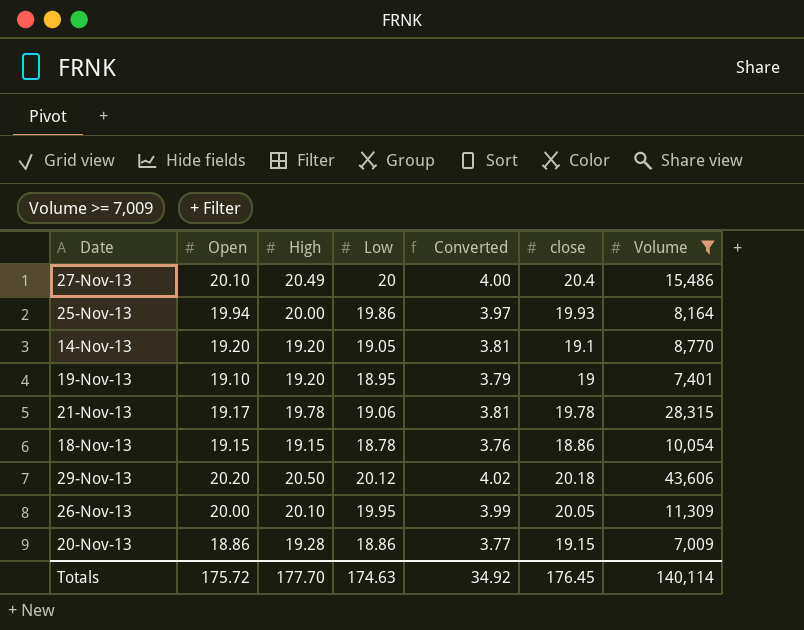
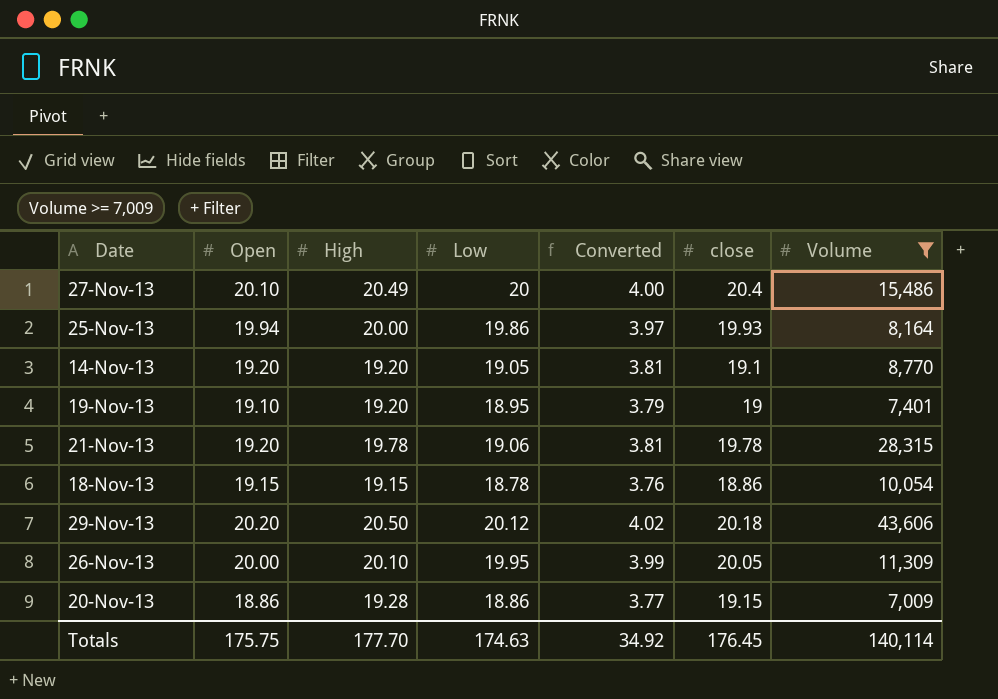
21-Nov-13 | Open: 19.17 -> 19.20
Totals | Open: 175.72 -> 175.75

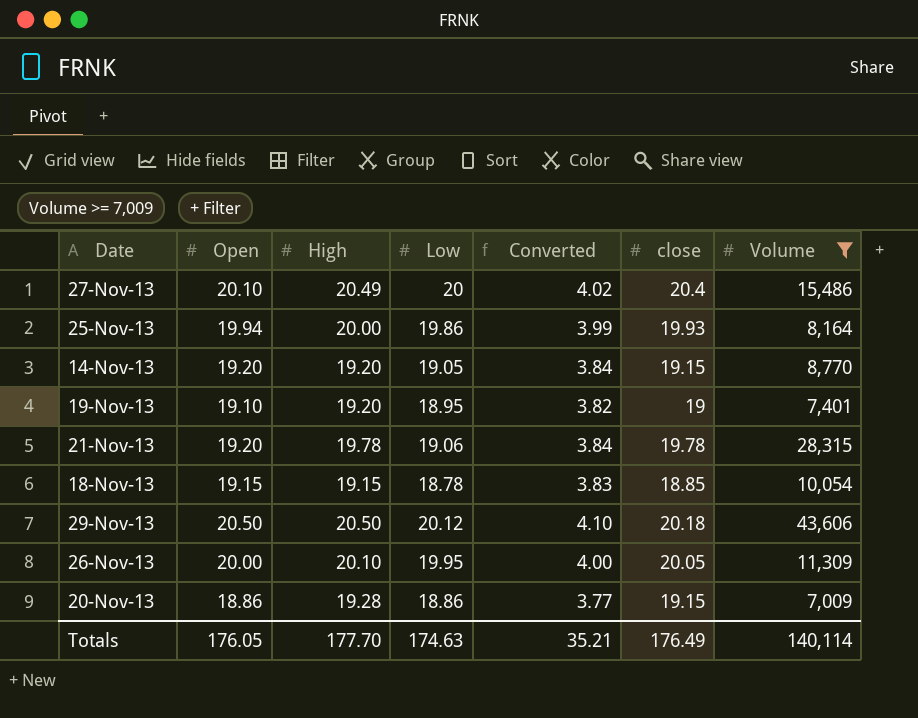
column Converted | formula: [Low] * 0.2 -> [Open] * 0.2
14-Nov-13 | close: 19.1 -> 19.15
18-Nov-13 | close: 18.86 -> 18.85
29-Nov-13 | Open: 20.20 -> 20.50
Totals | Open: 175.75 -> 176.05
Totals | Converted: 34.92 -> 35.21
Totals | close: 176.45 -> 176.49

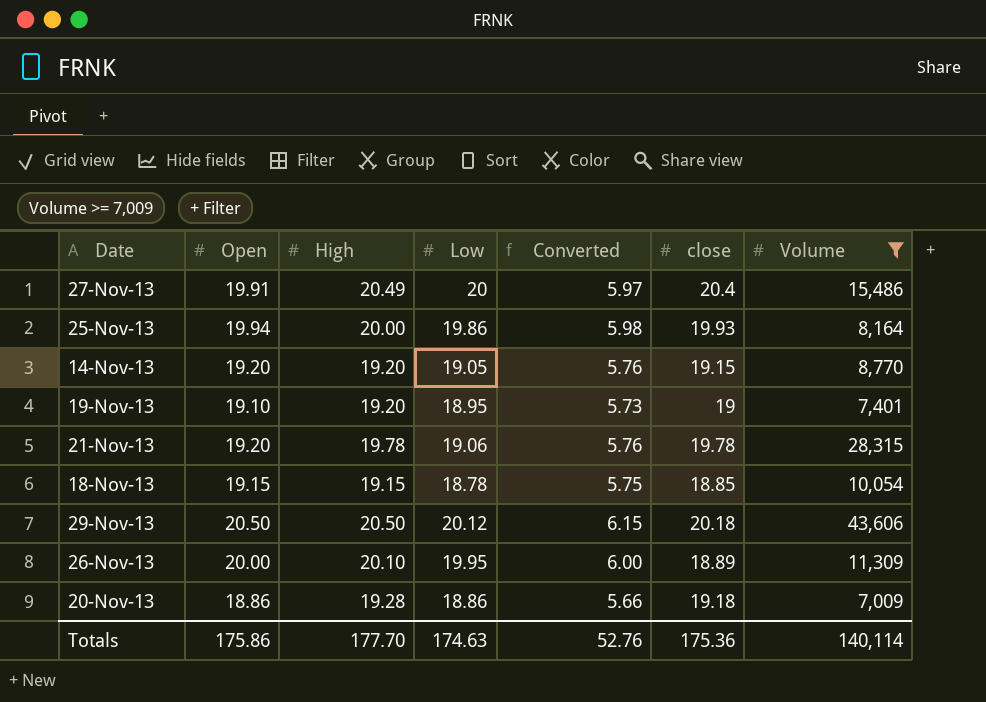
column Converted | formula: [Open] * 0.2 -> [Open] * 0.3
27-Nov-13 | Open: 20.10 -> 19.91
26-Nov-13 | close: 20.05 -> 18.89
20-Nov-13 | close: 19.15 -> 19.18
Totals | Open: 176.05 -> 175.86
Totals | Converted: 35.21 -> 52.76
Totals | close: 176.49 -> 175.36

